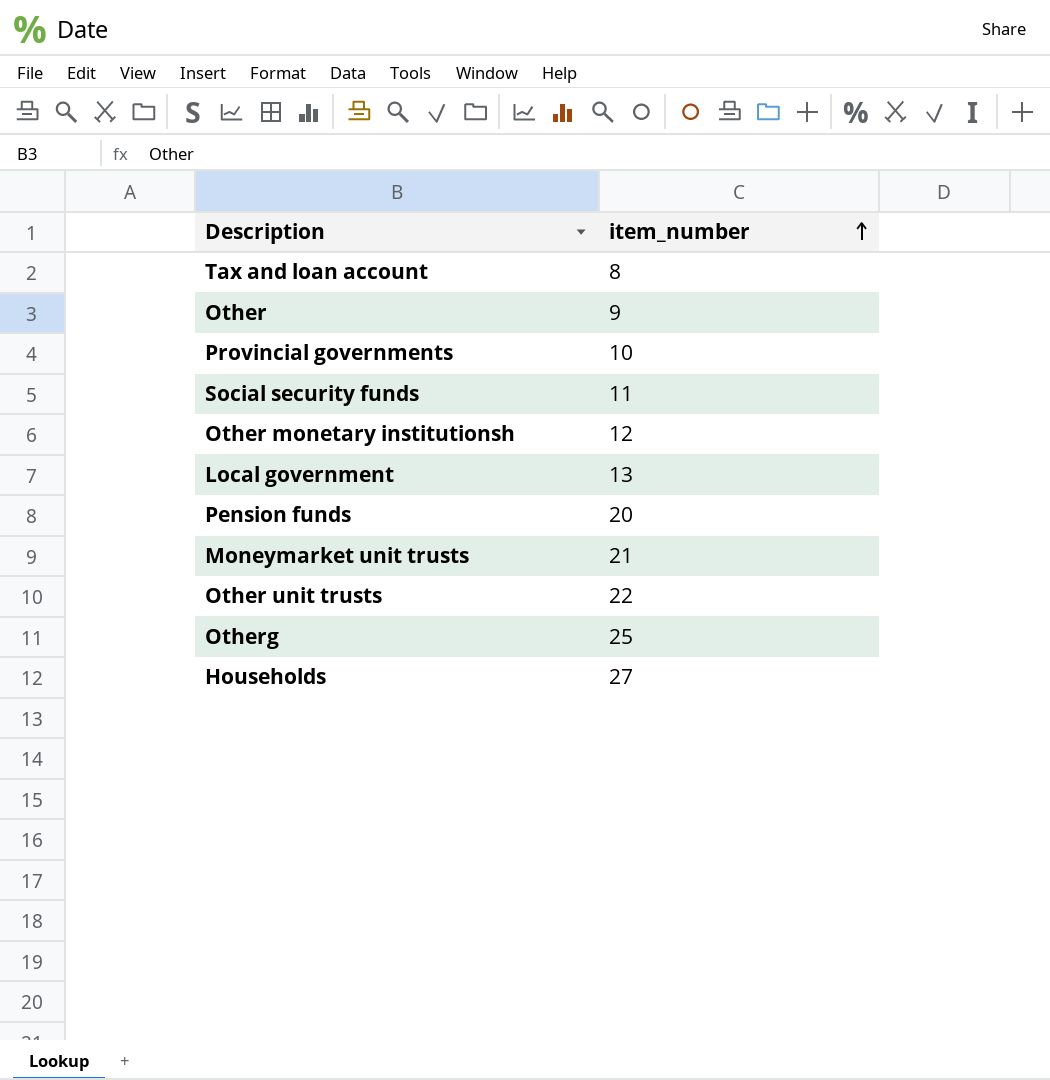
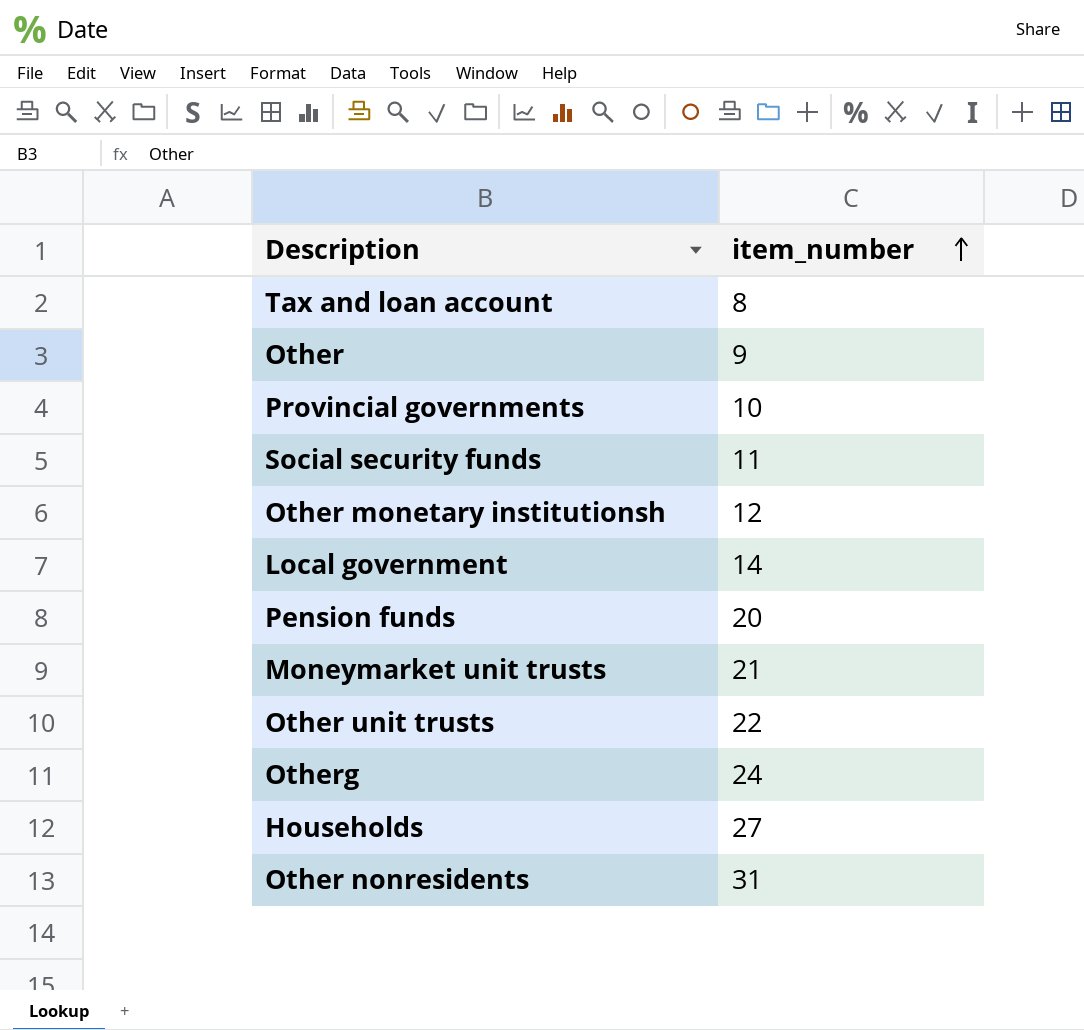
Local government | item_number: 13 -> 14
Otherg | item_number: 25 -> 24
row Other nonresidents: none -> 31

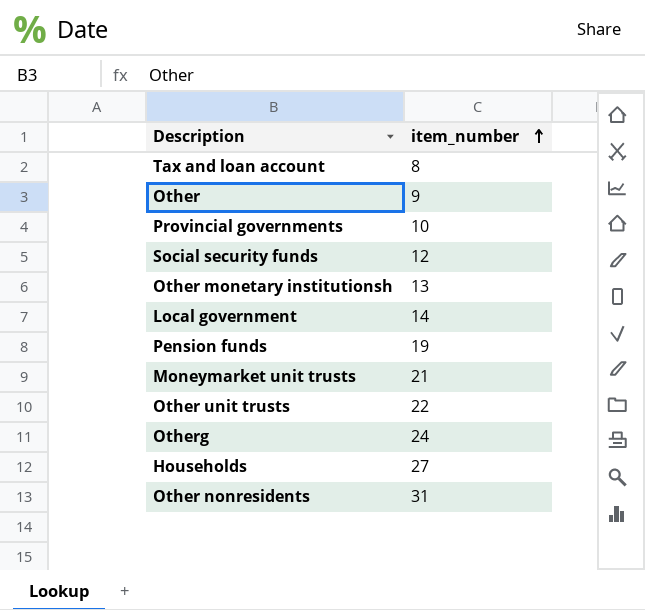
Social security funds | item_number: 11 -> 12
Other monetary institutionsh | item_number: 12 -> 13
Pension funds | item_number: 20 -> 19

